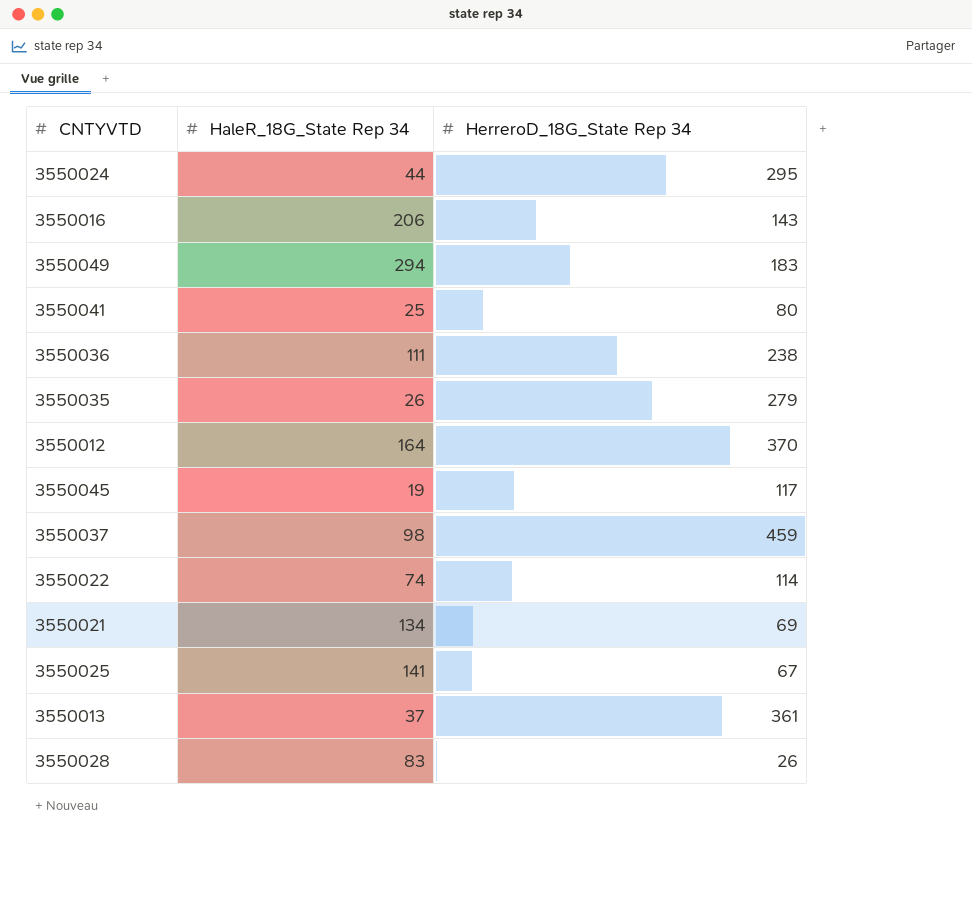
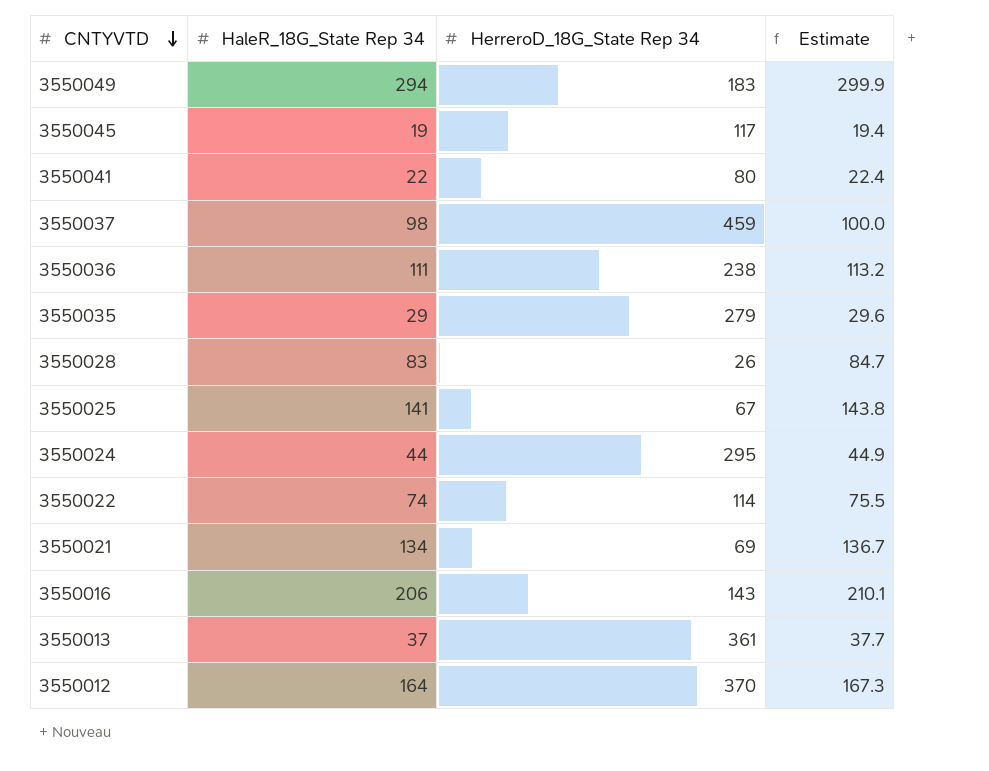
row order: none -> CNTYVTD descending
column Estimate | formula: none -> [HaleR_18G_State Rep 34] * 1.02
3550041 | HaleR_18G_State Rep 34: 25 -> 22
3550035 | HaleR_18G_State Rep 34: 26 -> 29

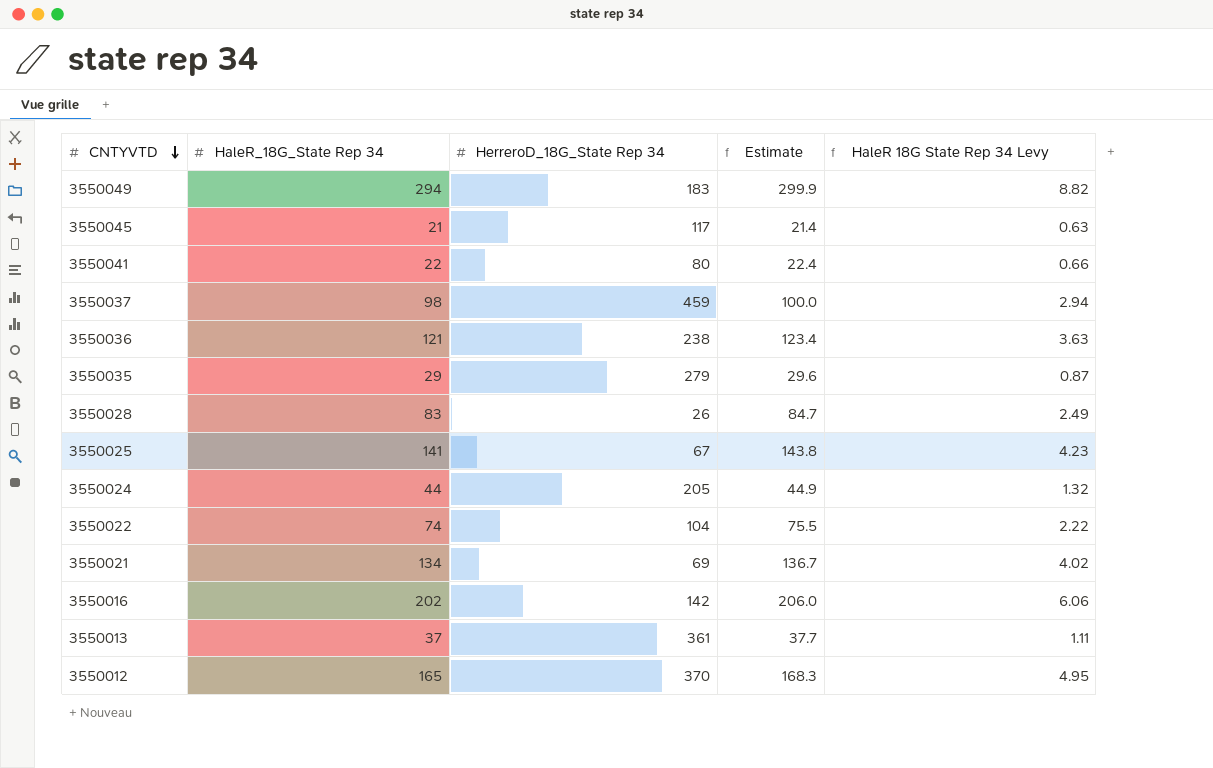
column HaleR 18G State Rep 34 Levy | formula: none -> [HaleR_18G_State Rep 34] * 0.03
3550045 | HaleR_18G_State Rep 34: 19 -> 21
3550045 | Estimate: 19.4 -> 21.4
3550036 | HaleR_18G_State Rep 34: 111 -> 121
3550036 | Estimate: 113.2 -> 123.4
3550024 | HerreroD_18G_State Rep 34: 295 -> 205
3550022 | HerreroD_18G_State Rep 34: 114 -> 104
3550016 | HaleR_18G_State Rep 34: 206 -> 202
3550016 | HerreroD_18G_State Rep 34: 143 -> 142
3550016 | Estimate: 210.1 -> 206.0
3550012 | HaleR_18G_State Rep 34: 164 -> 165
3550012 | Estimate: 167.3 -> 168.3

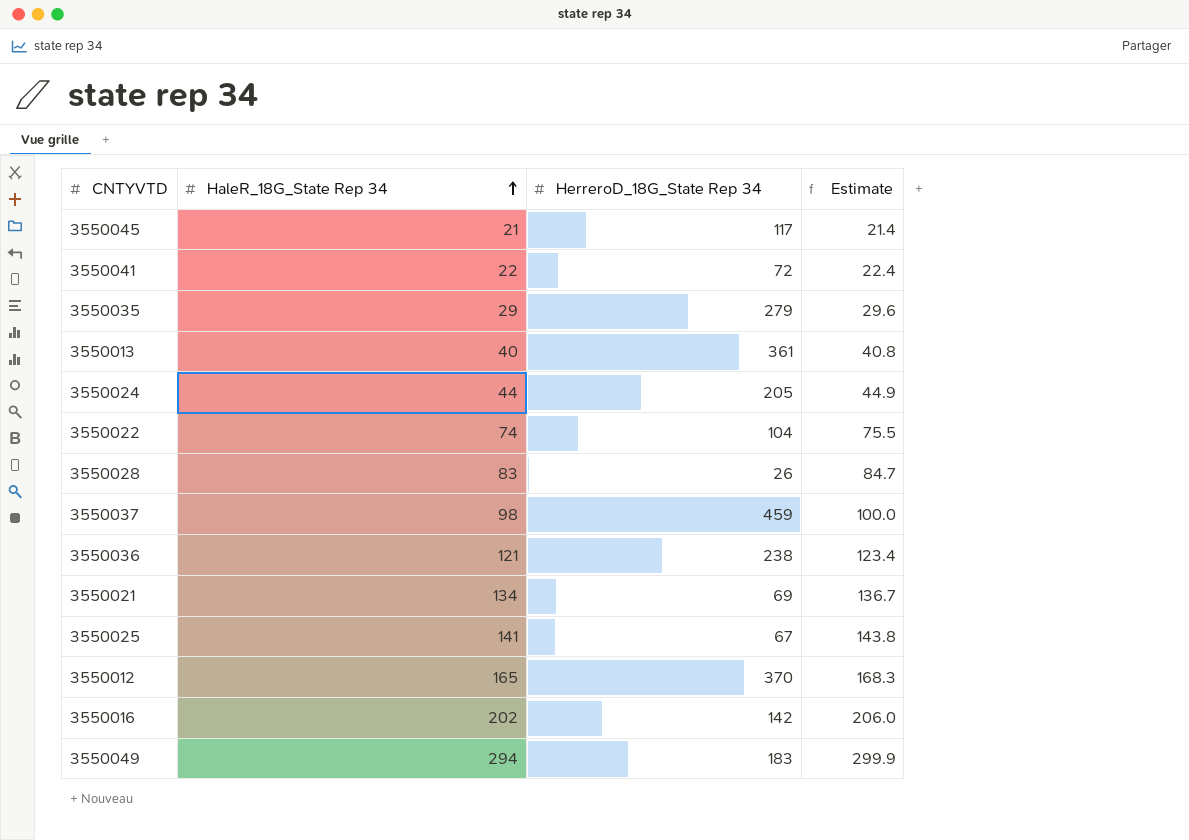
row order: CNTYVTD descending -> HaleR_18G_State Rep 34 ascending
column HaleR 18G State Rep 34 Levy | formula: [HaleR_18G_State Rep 34] * 0.03 -> none
3550041 | HerreroD_18G_State Rep 34: 80 -> 72
3550013 | HaleR_18G_State Rep 34: 37 -> 40
3550013 | Estimate: 37.7 -> 40.8

